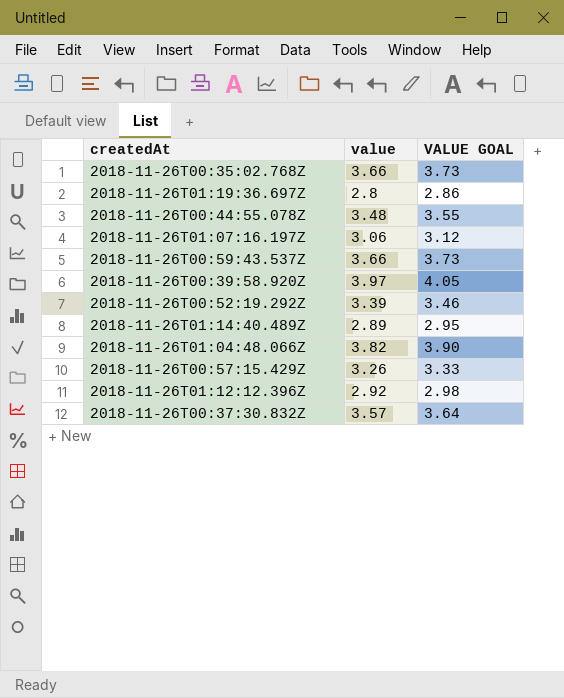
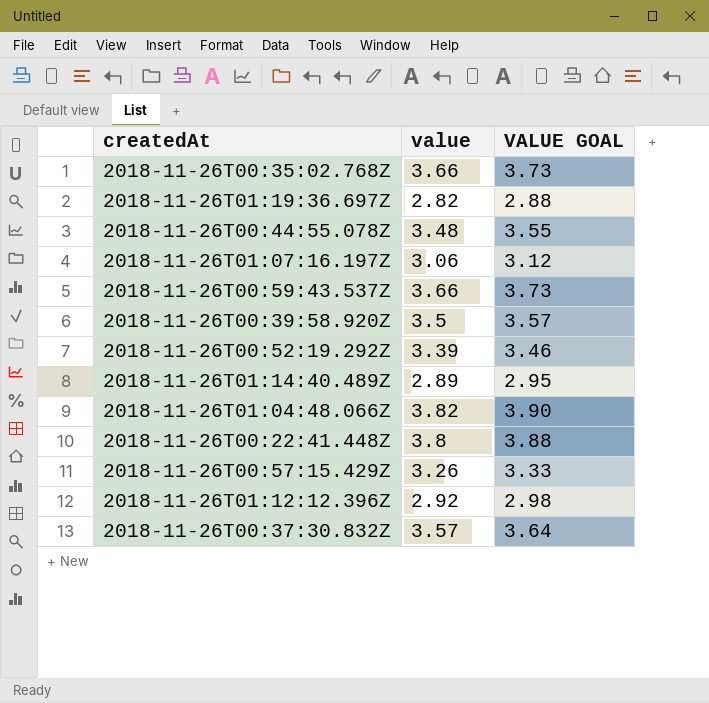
2018-11-26T01:19:36.697Z | value: 2.8 -> 2.82
2018-11-26T01:19:36.697Z | VALUE GOAL: 2.86 -> 2.88
2018-11-26T00:39:58.920Z | value: 3.97 -> 3.5
2018-11-26T00:39:58.920Z | VALUE GOAL: 4.05 -> 3.57
row 2018-11-26T00:22:41.448Z: none -> 3.8 | 3.88

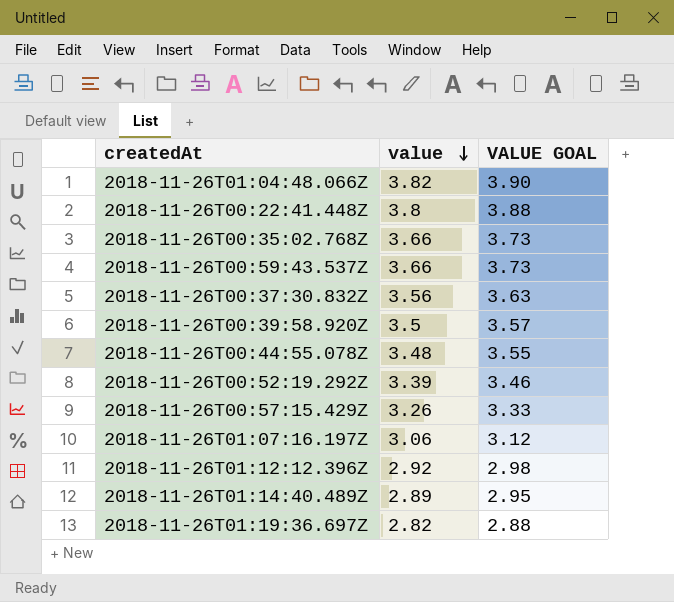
row order: none -> value descending
2018-11-26T00:37:30.832Z | value: 3.57 -> 3.56
2018-11-26T00:37:30.832Z | VALUE GOAL: 3.64 -> 3.63

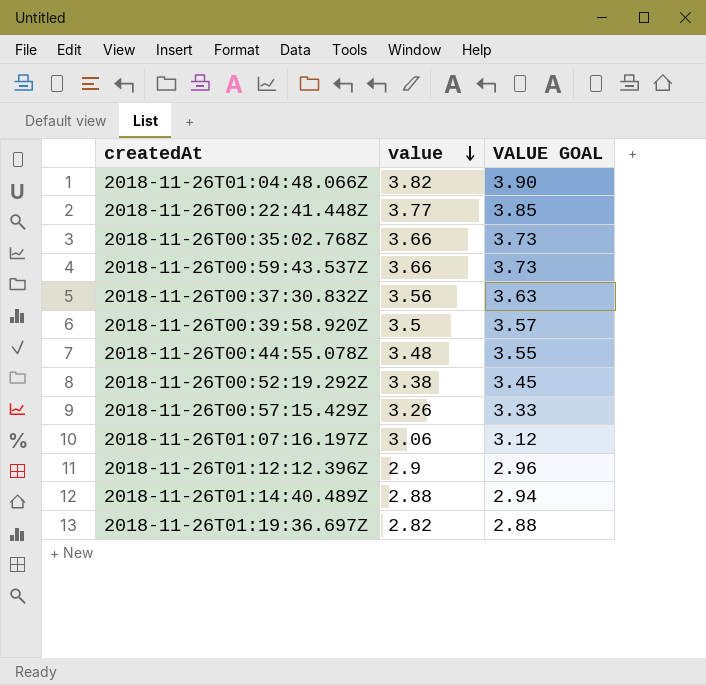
2018-11-26T00:22:41.448Z | value: 3.8 -> 3.77
2018-11-26T00:22:41.448Z | VALUE GOAL: 3.88 -> 3.85
2018-11-26T00:52:19.292Z | value: 3.39 -> 3.38
2018-11-26T00:52:19.292Z | VALUE GOAL: 3.46 -> 3.45
2018-11-26T01:12:12.396Z | value: 2.92 -> 2.9
2018-11-26T01:12:12.396Z | VALUE GOAL: 2.98 -> 2.96
2018-11-26T01:14:40.489Z | value: 2.89 -> 2.88
2018-11-26T01:14:40.489Z | VALUE GOAL: 2.95 -> 2.94

